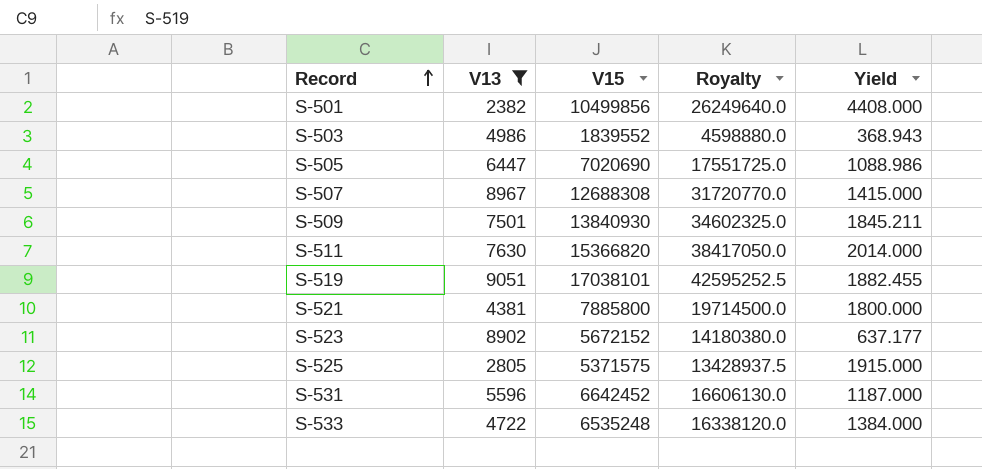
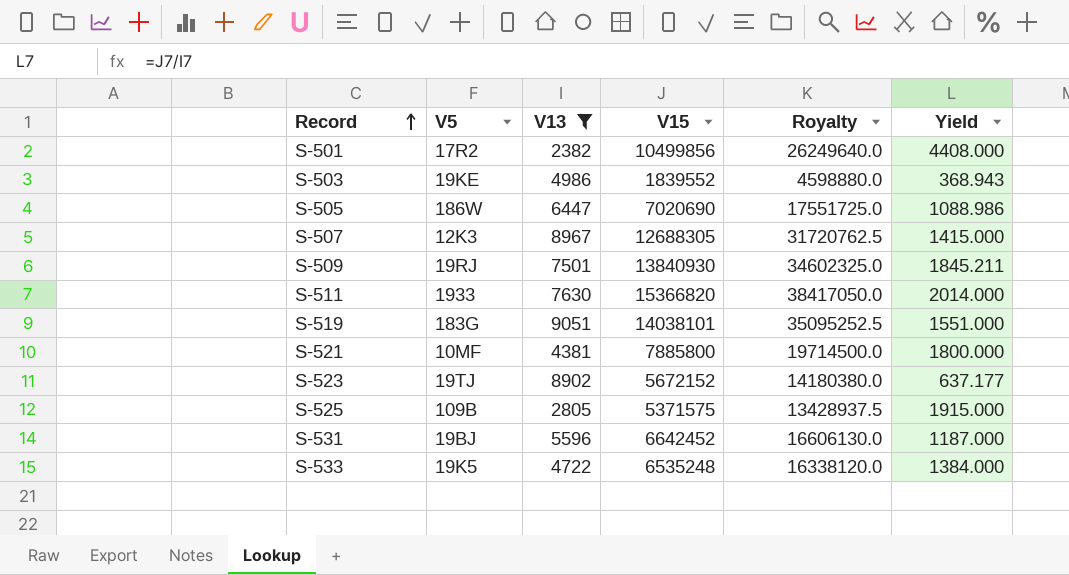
column V5 | position: none -> 2
S-507 | V15: 12688308 -> 12688305
S-507 | Royalty: 31720770.0 -> 31720762.5
S-519 | V15: 17038101 -> 14038101
S-519 | Royalty: 42595252.5 -> 35095252.5
S-519 | Yield: 1882.455 -> 1551.000

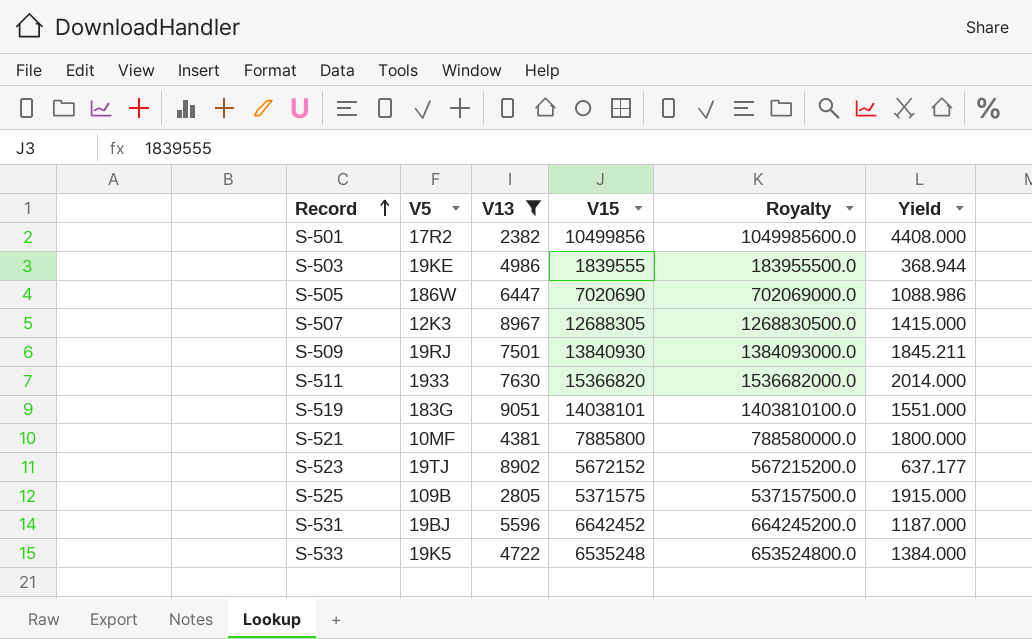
column Royalty | formula: [V15] * 2.5 -> [V15] * 100
S-503 | V15: 1839552 -> 1839555
S-503 | Yield: 368.943 -> 368.944

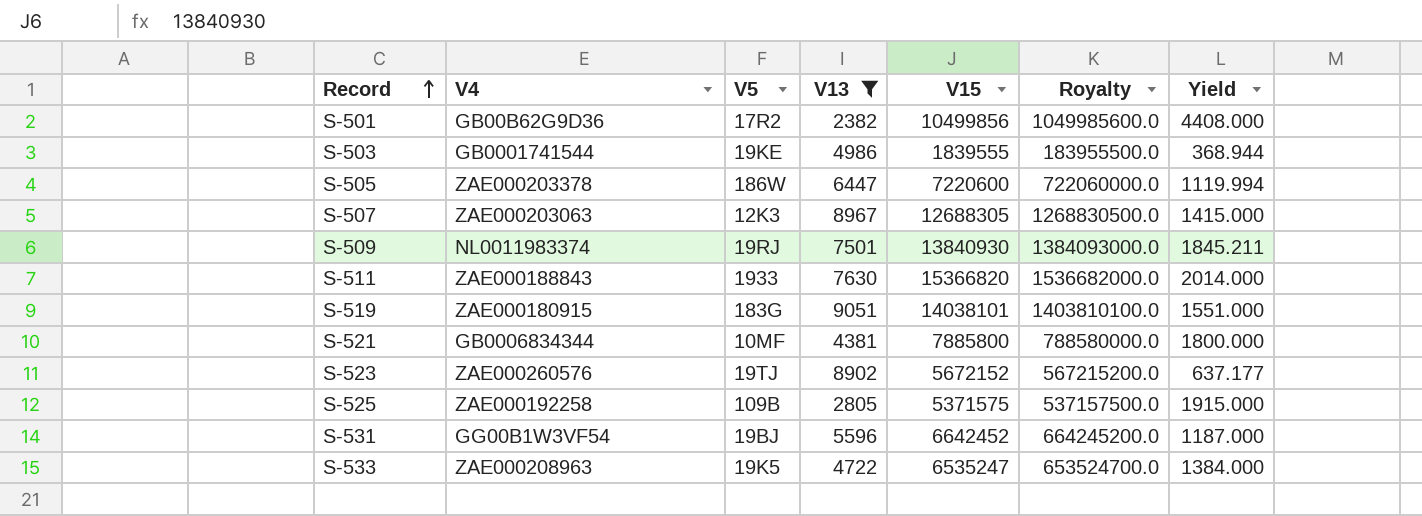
column V4 | position: none -> 2
S-505 | V15: 7020690 -> 7220600
S-505 | Royalty: 702069000.0 -> 722060000.0
S-505 | Yield: 1088.986 -> 1119.994
S-533 | V15: 6535248 -> 6535247
S-533 | Royalty: 653524800.0 -> 653524700.0

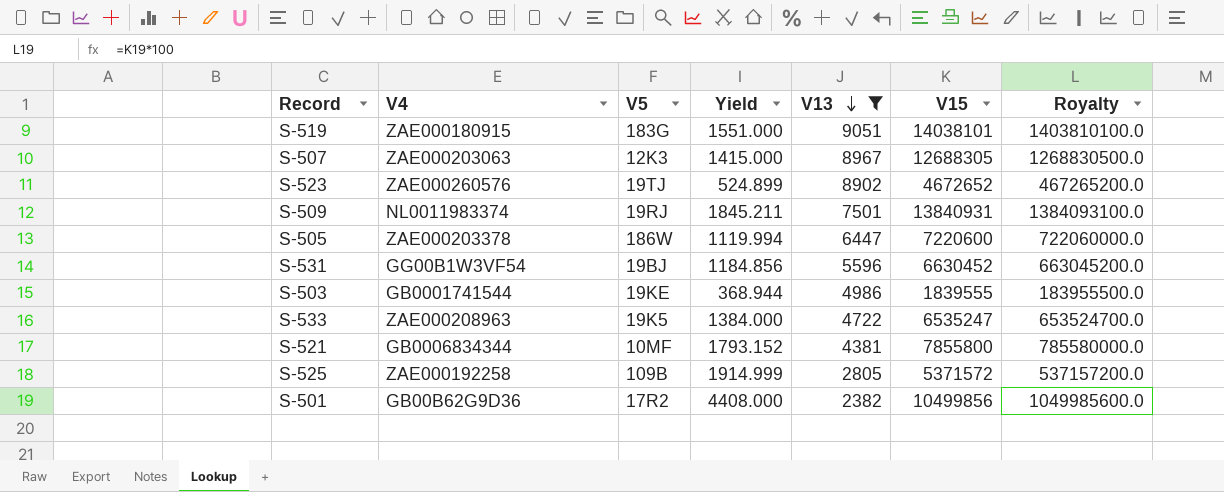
row order: Record ascending -> V13 descending
column Yield | position: 7 -> 4
row S-511: ZAE000188843 | 1933 | 7630 | 15366820 | 1536682000.0 | 2014.000 -> none
S-523 | Yield: 637.177 -> 524.899
S-523 | V15: 5672152 -> 4672652
S-523 | Royalty: 567215200.0 -> 467265200.0
S-509 | V15: 13840930 -> 13840931
S-509 | Royalty: 1384093000.0 -> 1384093100.0
S-531 | Yield: 1187.000 -> 1184.856
S-531 | V15: 6642452 -> 6630452
S-531 | Royalty: 664245200.0 -> 663045200.0
S-521 | Yield: 1800.000 -> 1793.152
S-521 | V15: 7885800 -> 7855800
S-521 | Royalty: 788580000.0 -> 785580000.0
S-525 | Yield: 1915.000 -> 1914.999
S-525 | V15: 5371575 -> 5371572
S-525 | Royalty: 537157500.0 -> 537157200.0

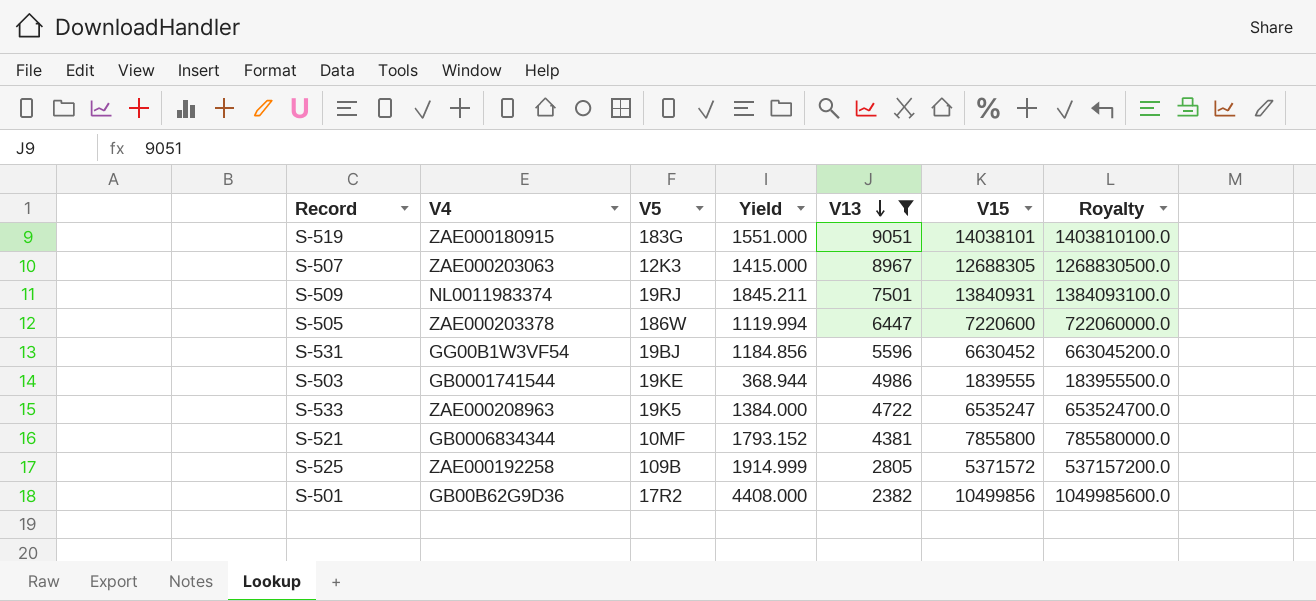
row S-523: ZAE000260576 | 19TJ | 524.899 | 8902 | 4672652 | 467265200.0 -> none

